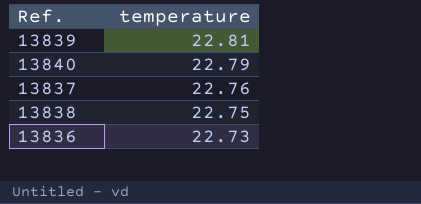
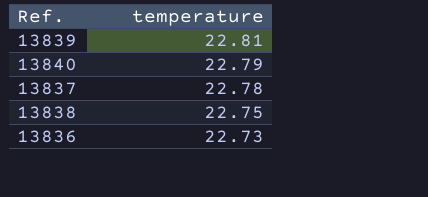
13837 | temperature: 22.76 -> 22.78

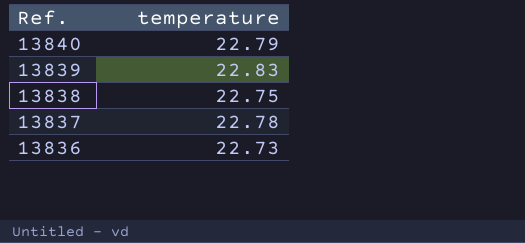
row order: temperature descending -> Ref. descending
13839 | temperature: 22.81 -> 22.83

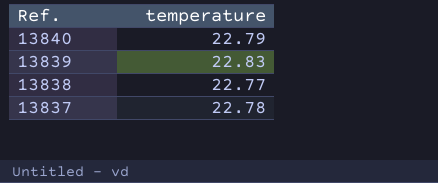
row 13836: 22.73 -> none
13838 | temperature: 22.75 -> 22.77

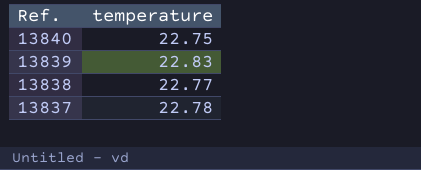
13840 | temperature: 22.79 -> 22.75

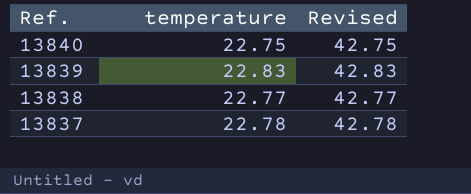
column Revised | formula: none -> [temperature] + 20

